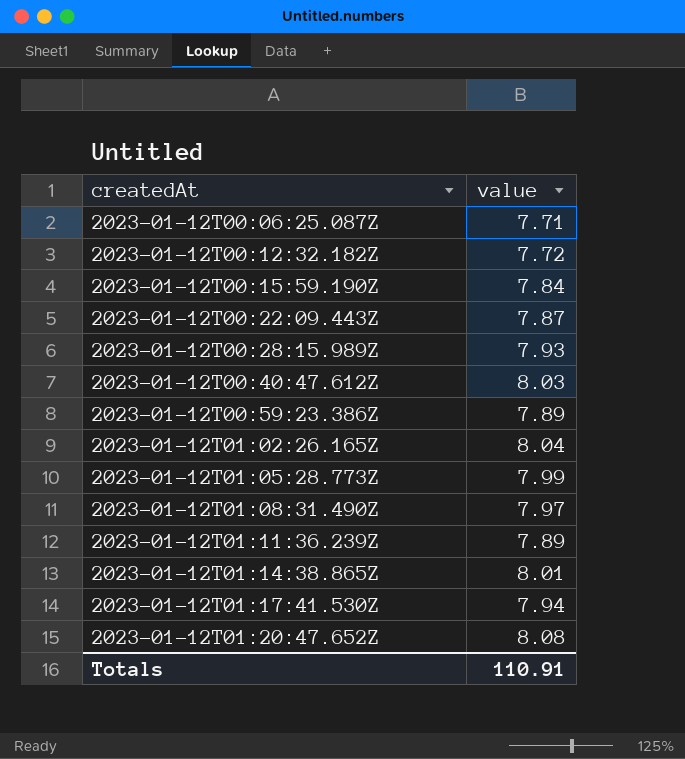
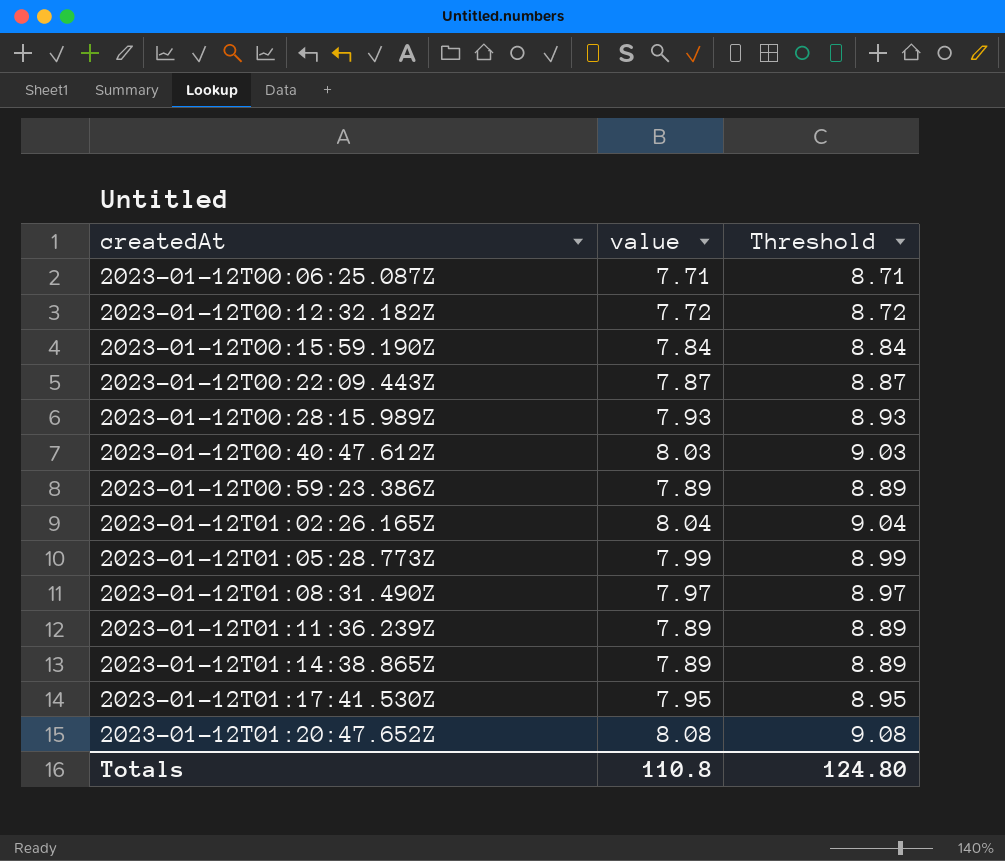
column Threshold | formula: none -> [value] + 1
2023-01-12T01:14:38.865Z | value: 8.01 -> 7.89
2023-01-12T01:17:41.530Z | value: 7.94 -> 7.95
Totals | value: 110.91 -> 110.8

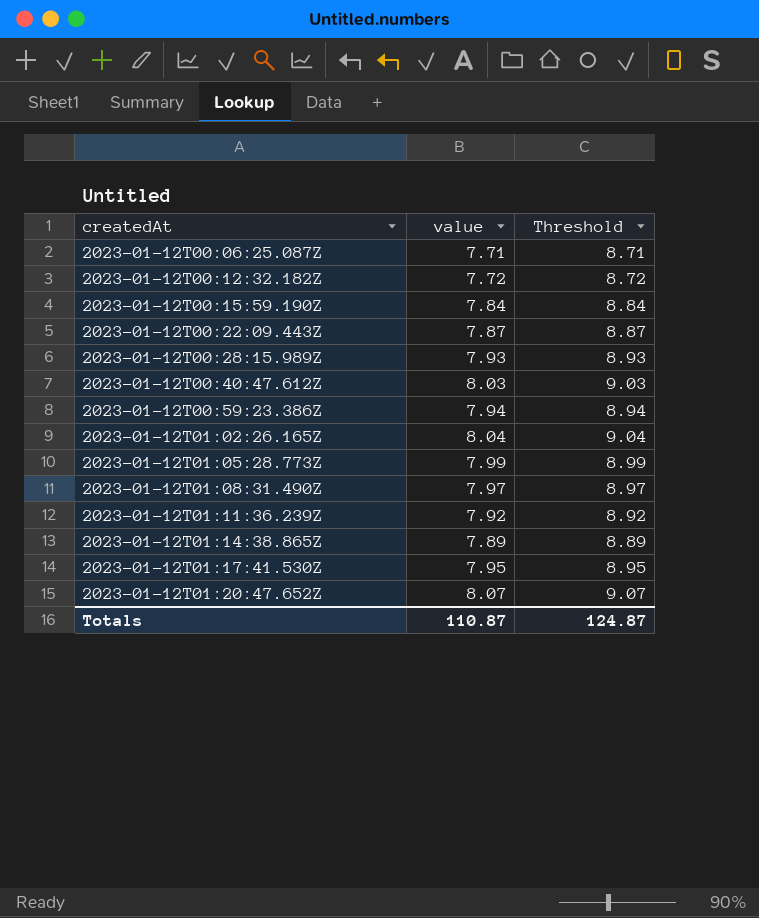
2023-01-12T00:59:23.386Z | value: 7.89 -> 7.94
2023-01-12T00:59:23.386Z | Threshold: 8.89 -> 8.94
2023-01-12T01:11:36.239Z | value: 7.89 -> 7.92
2023-01-12T01:11:36.239Z | Threshold: 8.89 -> 8.92
2023-01-12T01:20:47.652Z | value: 8.08 -> 8.07
2023-01-12T01:20:47.652Z | Threshold: 9.08 -> 9.07
Totals | value: 110.8 -> 110.87
Totals | Threshold: 124.80 -> 124.87

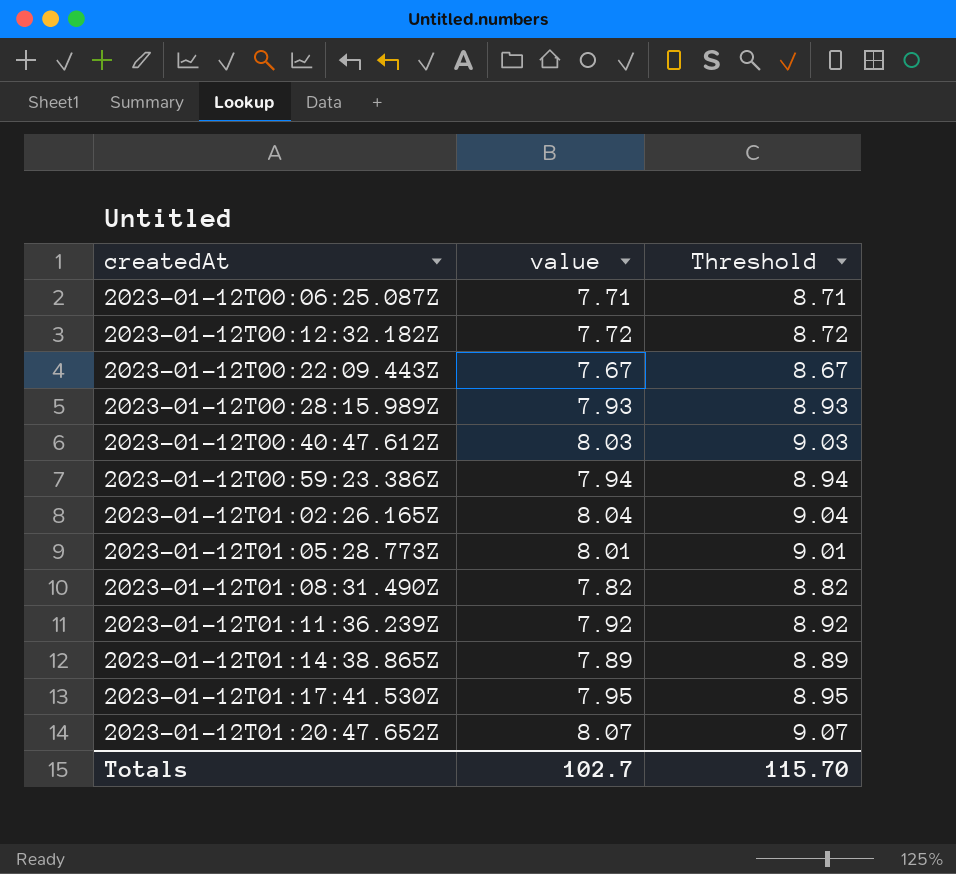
row 2023-01-12T00:15:59.190Z: 7.84 | 8.84 -> none
2023-01-12T00:22:09.443Z | value: 7.87 -> 7.67
2023-01-12T00:22:09.443Z | Threshold: 8.87 -> 8.67
2023-01-12T01:05:28.773Z | value: 7.99 -> 8.01
2023-01-12T01:05:28.773Z | Threshold: 8.99 -> 9.01
2023-01-12T01:08:31.490Z | value: 7.97 -> 7.82
2023-01-12T01:08:31.490Z | Threshold: 8.97 -> 8.82
Totals | value: 110.87 -> 102.7
Totals | Threshold: 124.87 -> 115.70

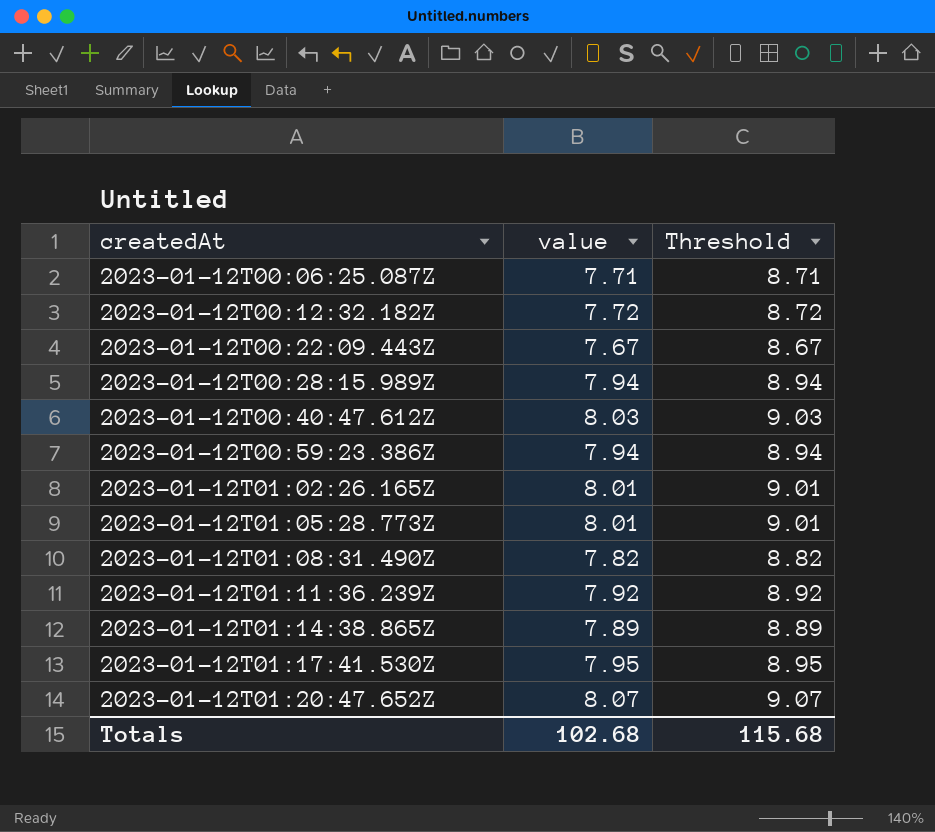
2023-01-12T00:28:15.989Z | value: 7.93 -> 7.94
2023-01-12T00:28:15.989Z | Threshold: 8.93 -> 8.94
2023-01-12T01:02:26.165Z | value: 8.04 -> 8.01
2023-01-12T01:02:26.165Z | Threshold: 9.04 -> 9.01
Totals | value: 102.7 -> 102.68
Totals | Threshold: 115.70 -> 115.68

